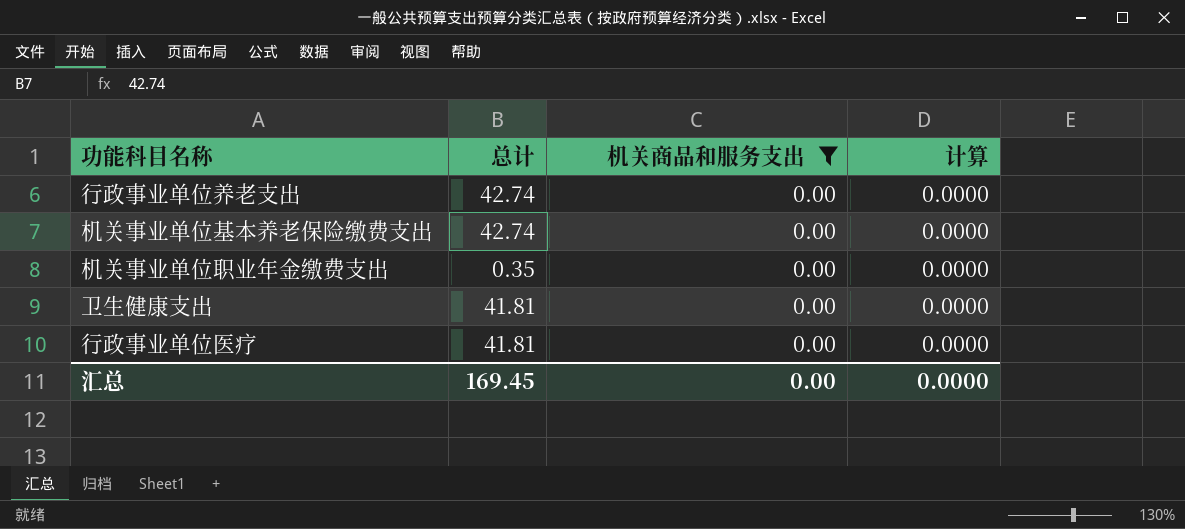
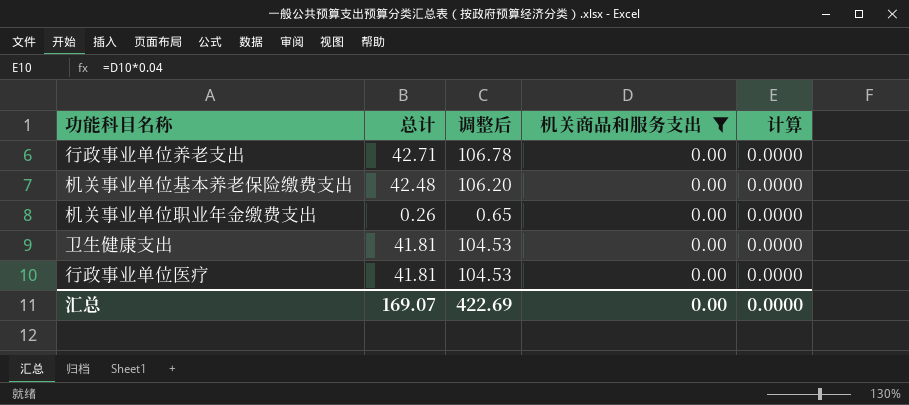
column 调整后 | formula: none -> [总计] * 2.5
行政事业单位养老支出 | 总计: 42.74 -> 42.71
机关事业单位基本养老保险缴费支出 | 总计: 42.74 -> 42.48
机关事业单位职业年金缴费支出 | 总计: 0.35 -> 0.26
汇总 | 总计: 169.45 -> 169.07

